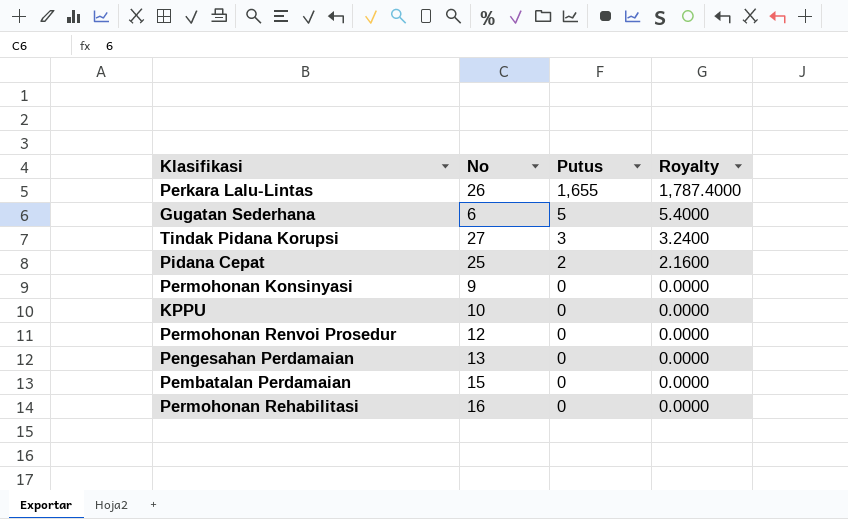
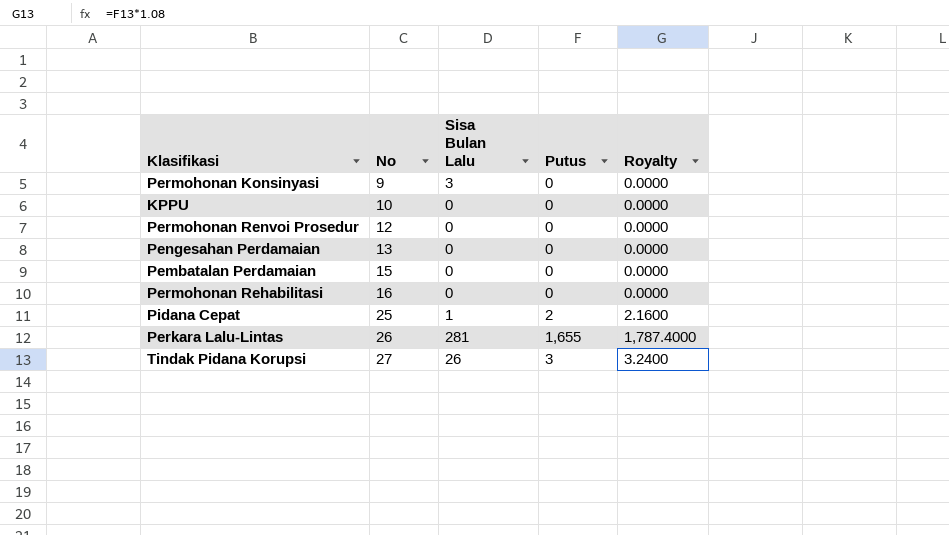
row order: Putus descending -> No ascending
column Sisa Bulan Lalu | position: none -> 3
row Gugatan Sederhana: 6 | 5 | 5.4000 -> none

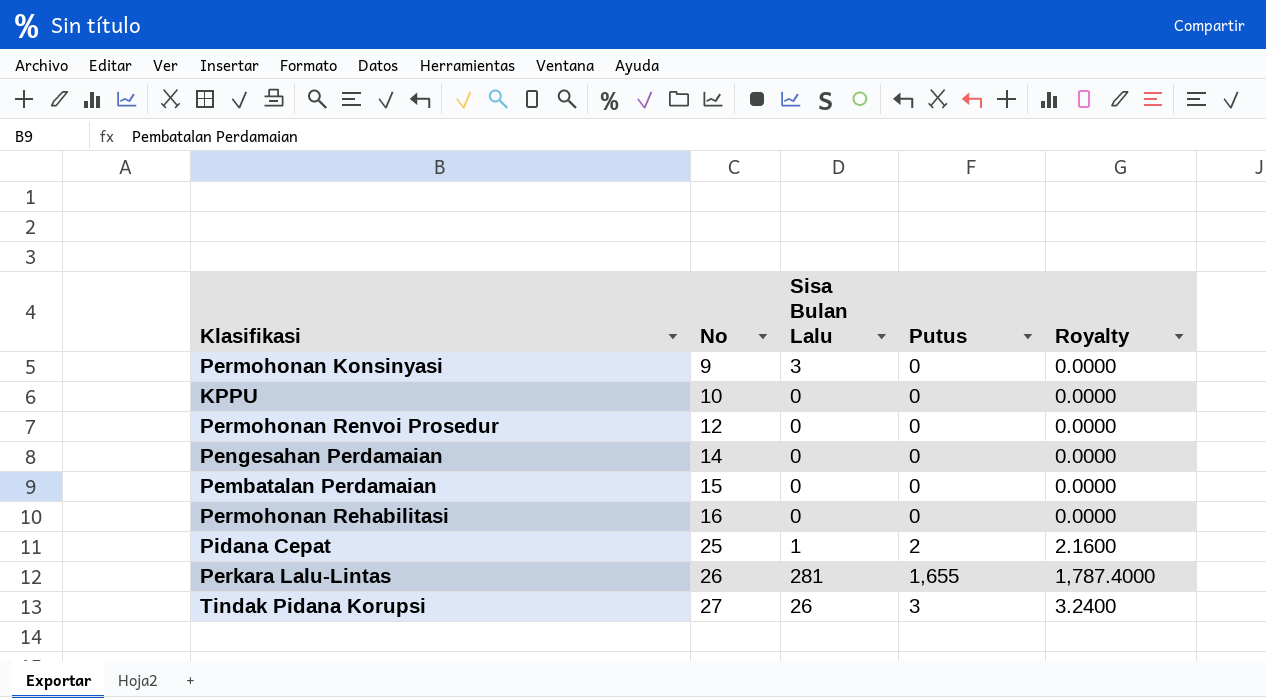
Pengesahan Perdamaian | No: 13 -> 14

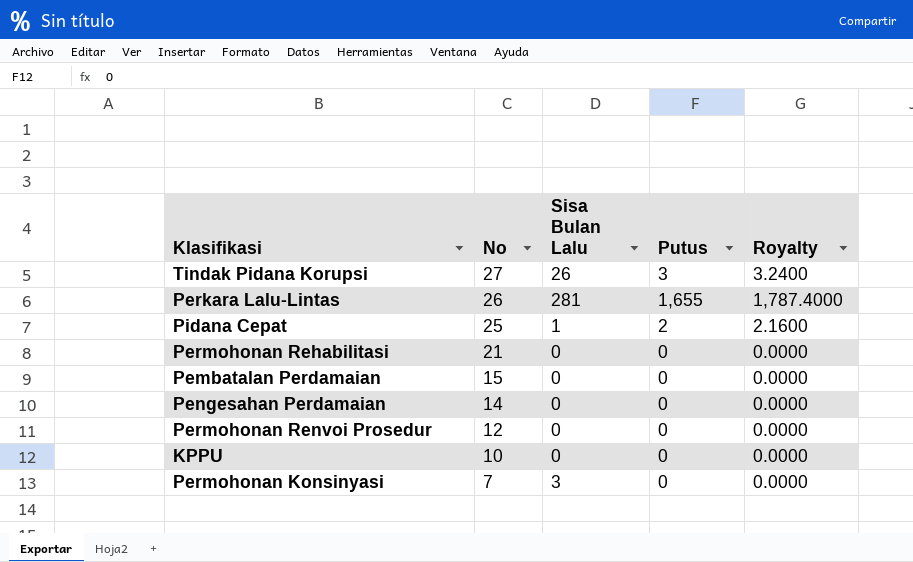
row order: No ascending -> No descending
Permohonan Rehabilitasi | No: 16 -> 21
Permohonan Konsinyasi | No: 9 -> 7

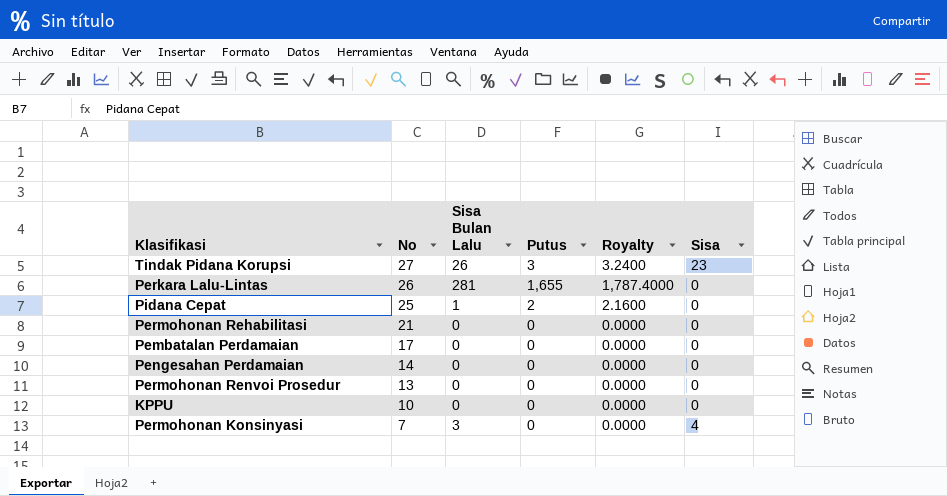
column Sisa | position: none -> 6
Pembatalan Perdamaian | No: 15 -> 17
Permohonan Renvoi Prosedur | No: 12 -> 13

